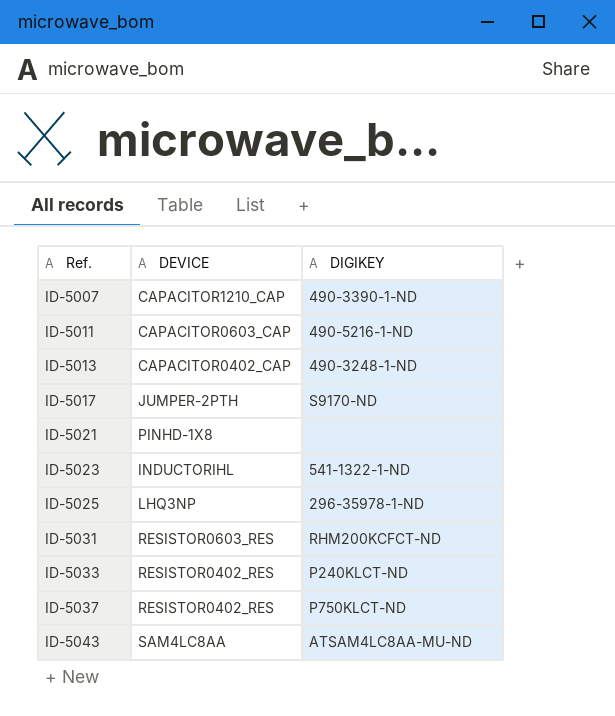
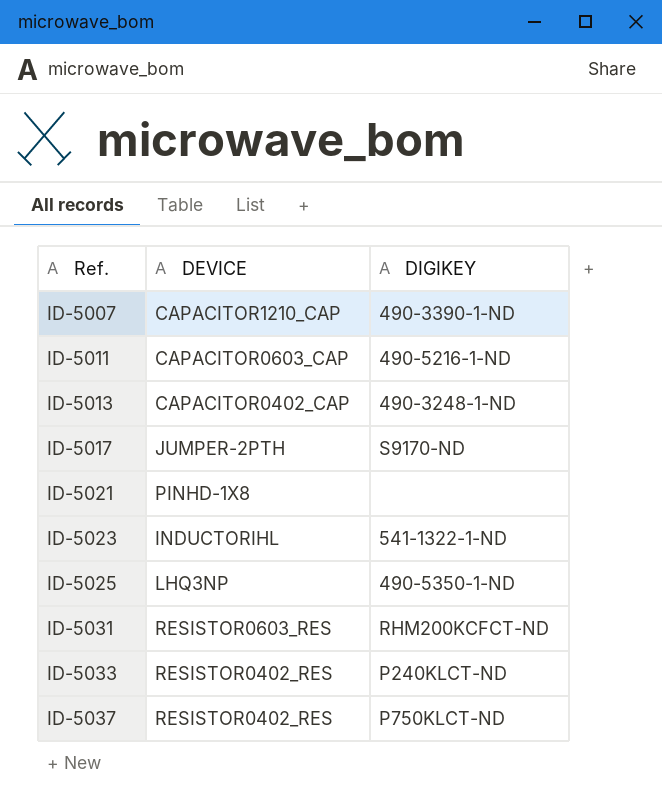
row ID-5043: SAM4LC8AA | ATSAM4LC8AA-MU-ND -> none
ID-5025 | DIGIKEY: 296-35978-1-ND -> 490-5350-1-ND

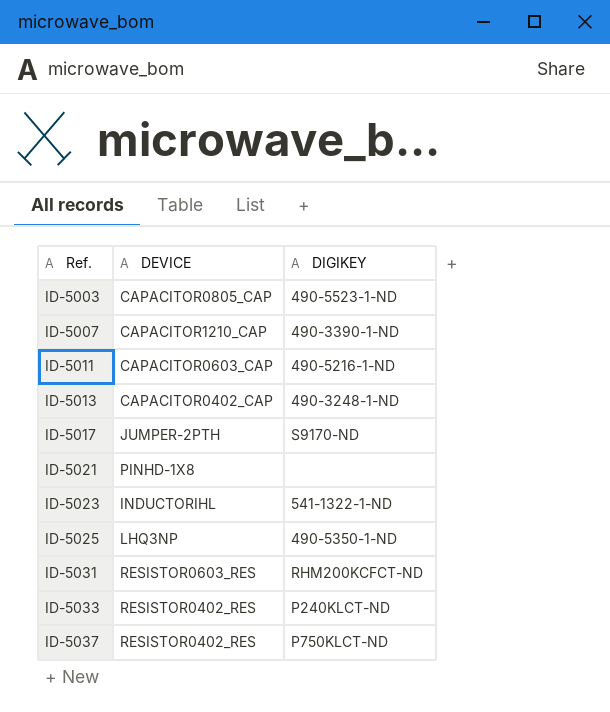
row ID-5003: none -> CAPACITOR0805_CAP | 490-5523-1-ND

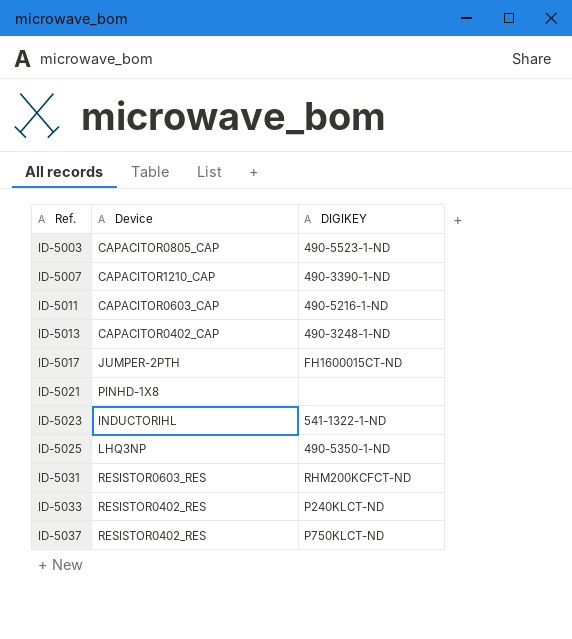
column name: DEVICE -> Device
ID-5017 | DIGIKEY: S9170-ND -> FH1600015CT-ND

